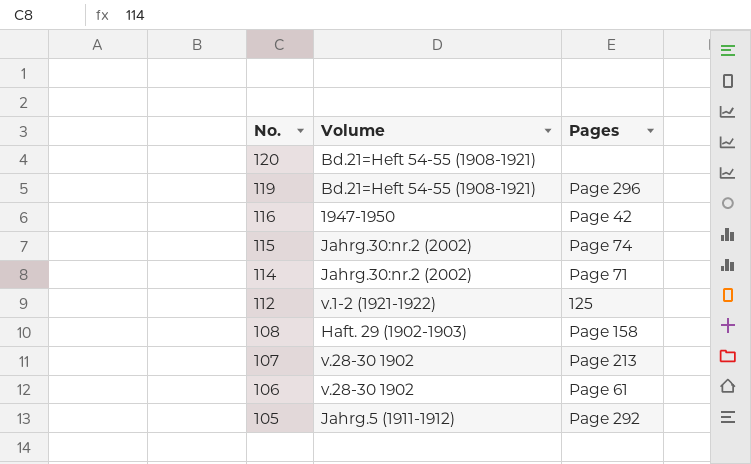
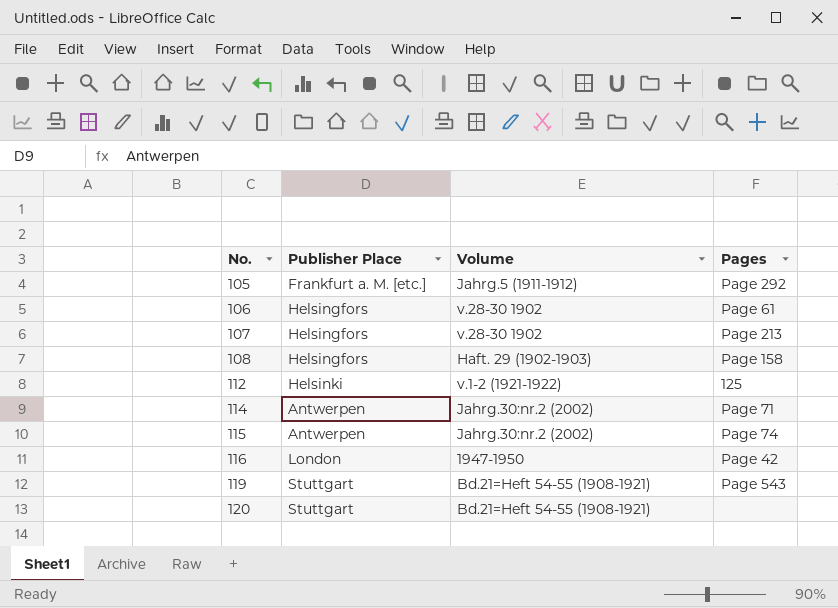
row order: No. descending -> No. ascending
column Publisher Place | position: none -> 2
119 | Pages: Page 296 -> Page 543

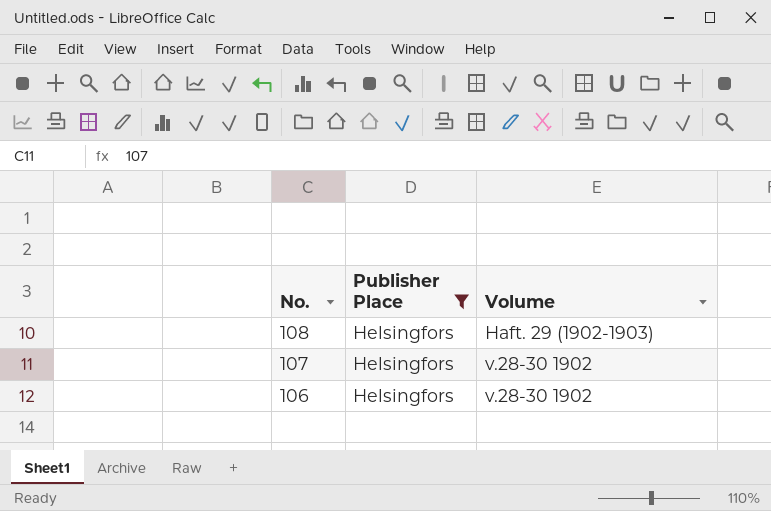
filter: none -> Publisher Place = Helsingfors
row order: No. ascending -> No. descending
column Pages | position: 4 -> none

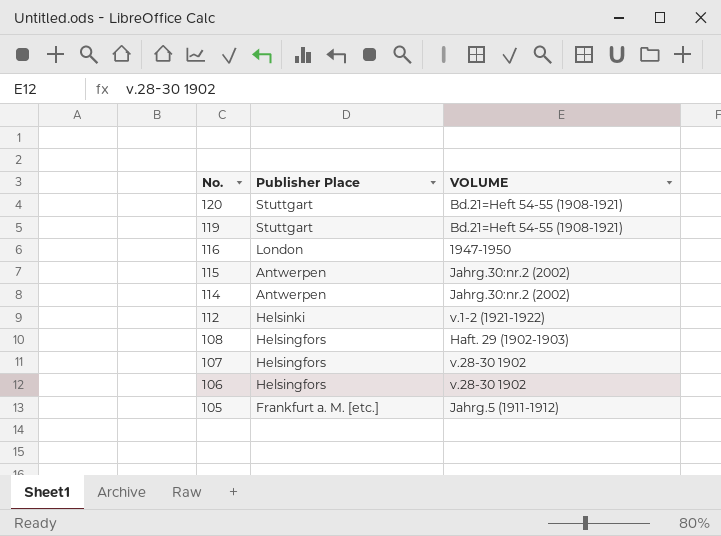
filter: Publisher Place = Helsingfors -> none
column name: Volume -> VOLUME

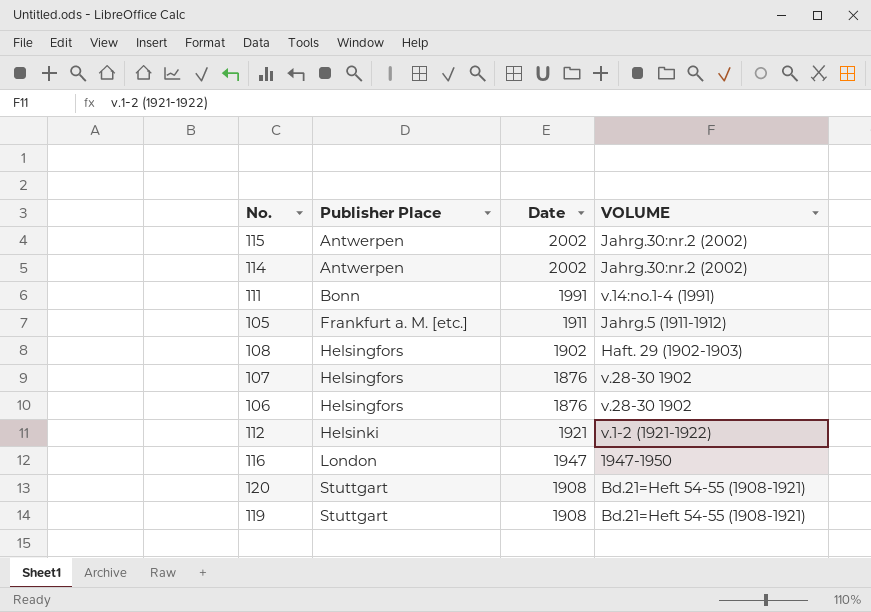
row order: No. descending -> Publisher Place ascending
column Date | position: none -> 3
row 111: none -> Bonn | 1991 | v.14:no.1-4 (1991)

